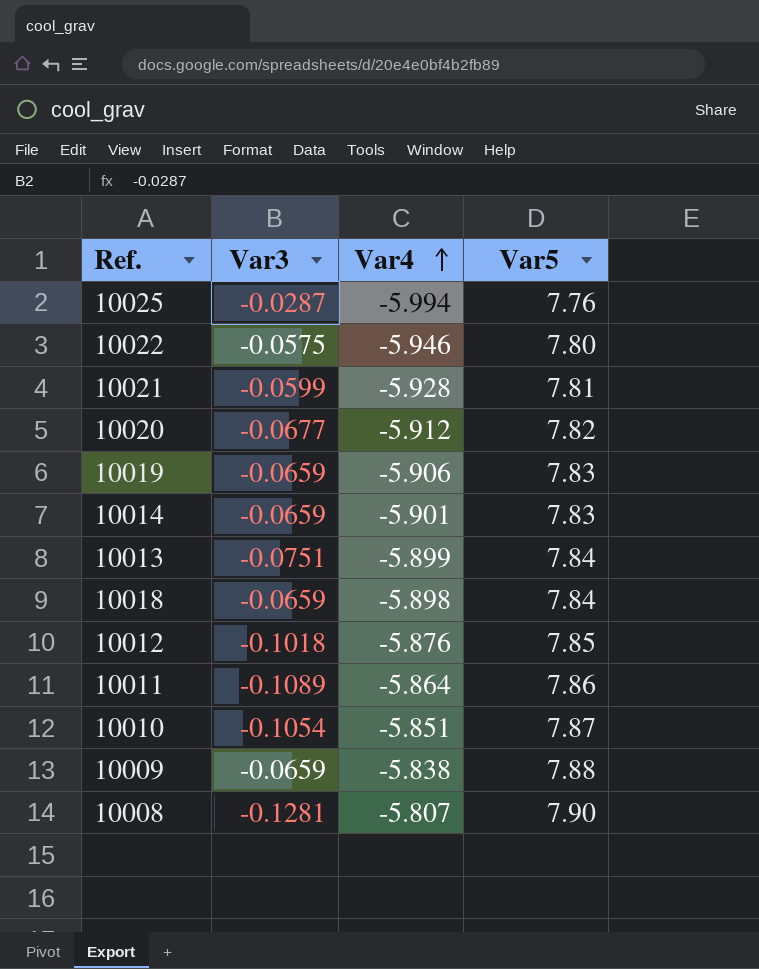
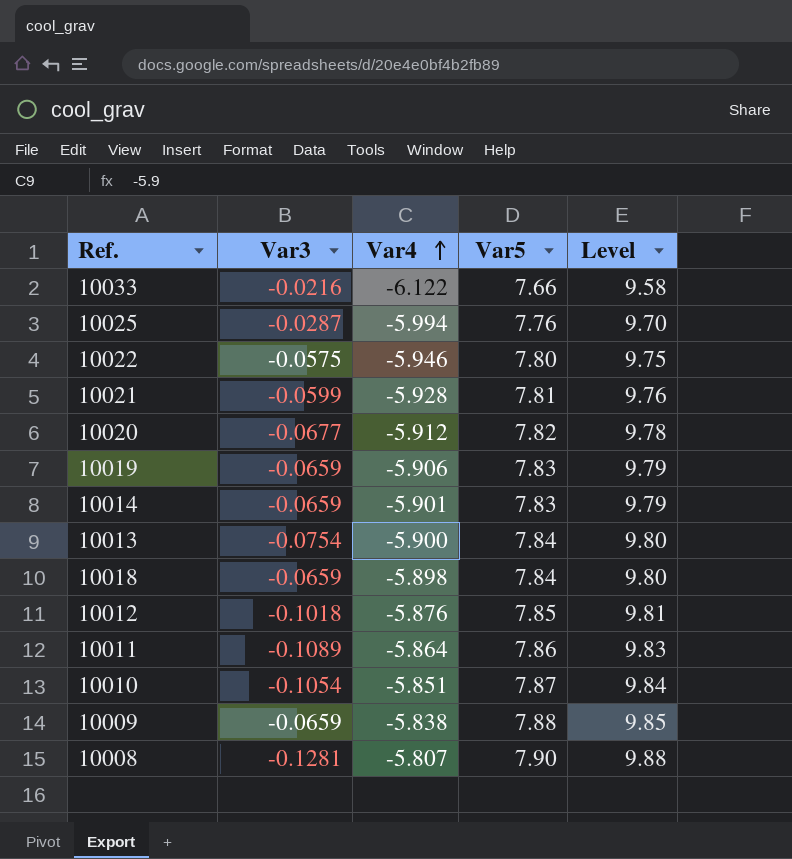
column Level | formula: none -> [Var5] * 1.25
row 10033: none -> -0.0216 | -6.122 | 7.66 | 9.58
10013 | Var3: -0.0751 -> -0.0754
10013 | Var4: -5.899 -> -5.900

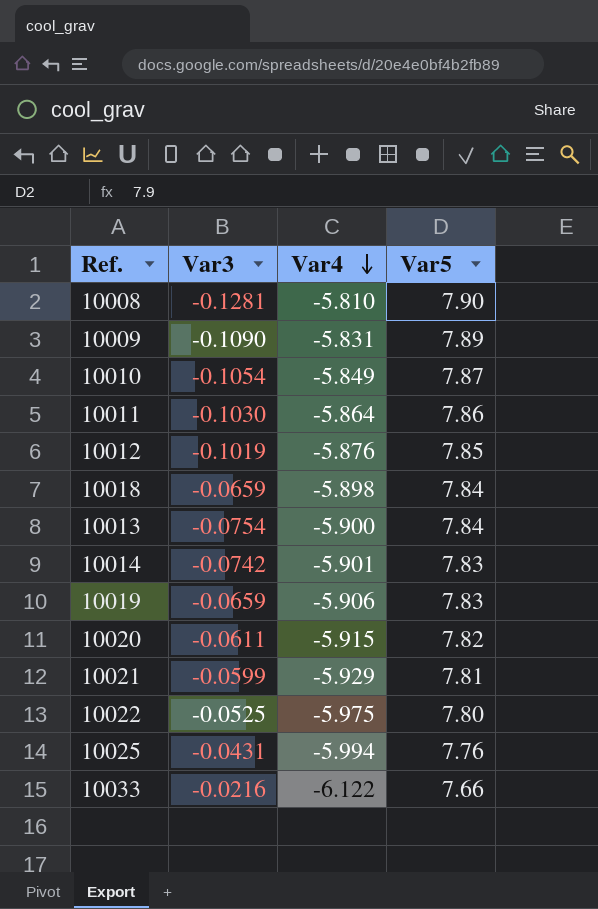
row order: Var4 ascending -> Var4 descending
column Level | formula: [Var5] * 1.25 -> none
10008 | Var4: -5.807 -> -5.810
10009 | Var3: -0.0659 -> -0.1090
10009 | Var4: -5.838 -> -5.831
10009 | Var5: 7.88 -> 7.89
10010 | Var4: -5.851 -> -5.849
10011 | Var3: -0.1089 -> -0.1030
10012 | Var3: -0.1018 -> -0.1019
10014 | Var3: -0.0659 -> -0.0742
10020 | Var3: -0.0677 -> -0.0611
10020 | Var4: -5.912 -> -5.915
10021 | Var4: -5.928 -> -5.929
10022 | Var3: -0.0575 -> -0.0525
10022 | Var4: -5.946 -> -5.975
10025 | Var3: -0.0287 -> -0.0431

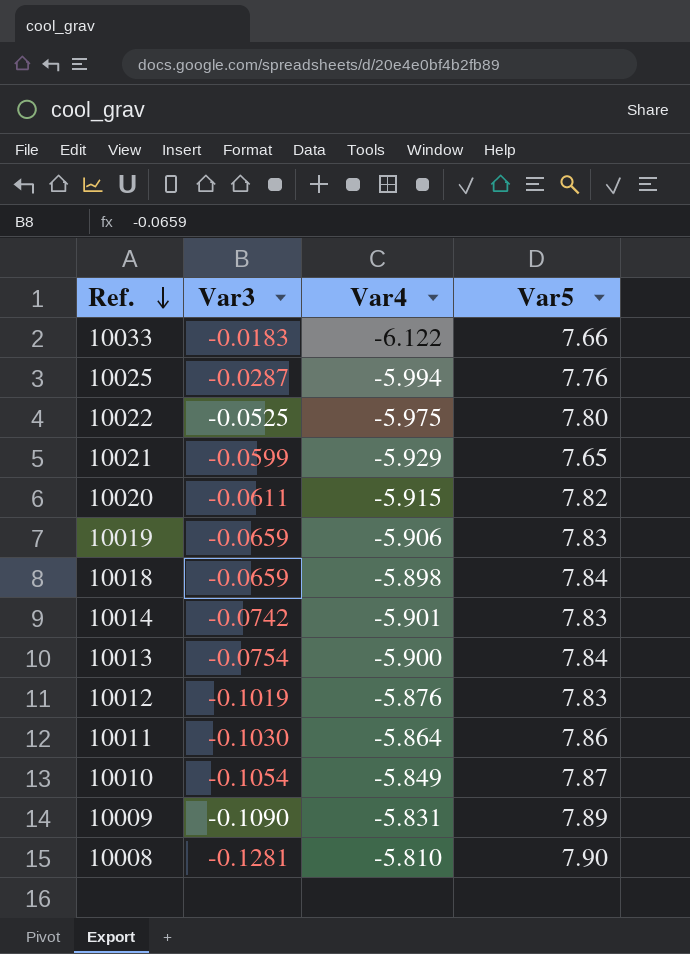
row order: Var4 descending -> Ref. descending
10033 | Var3: -0.0216 -> -0.0183
10025 | Var3: -0.0431 -> -0.0287
10021 | Var5: 7.81 -> 7.65
10012 | Var5: 7.85 -> 7.83

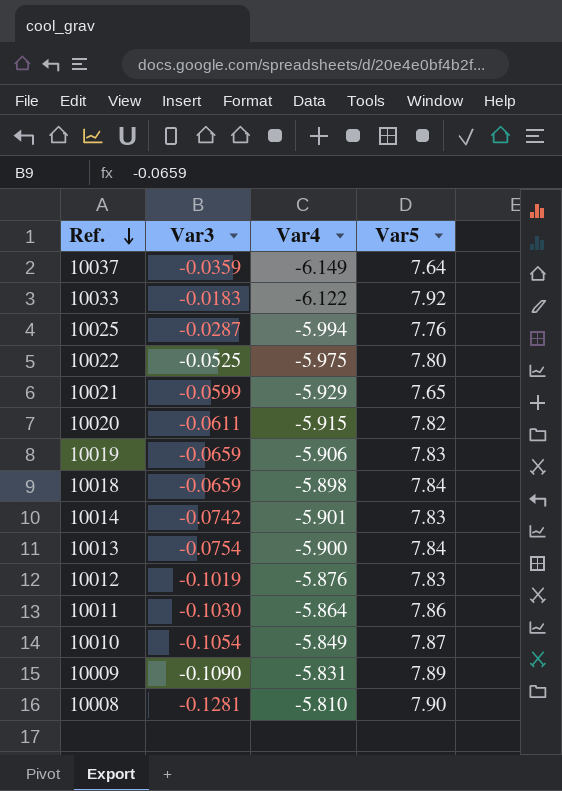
row 10037: none -> -0.0359 | -6.149 | 7.64
10033 | Var5: 7.66 -> 7.92

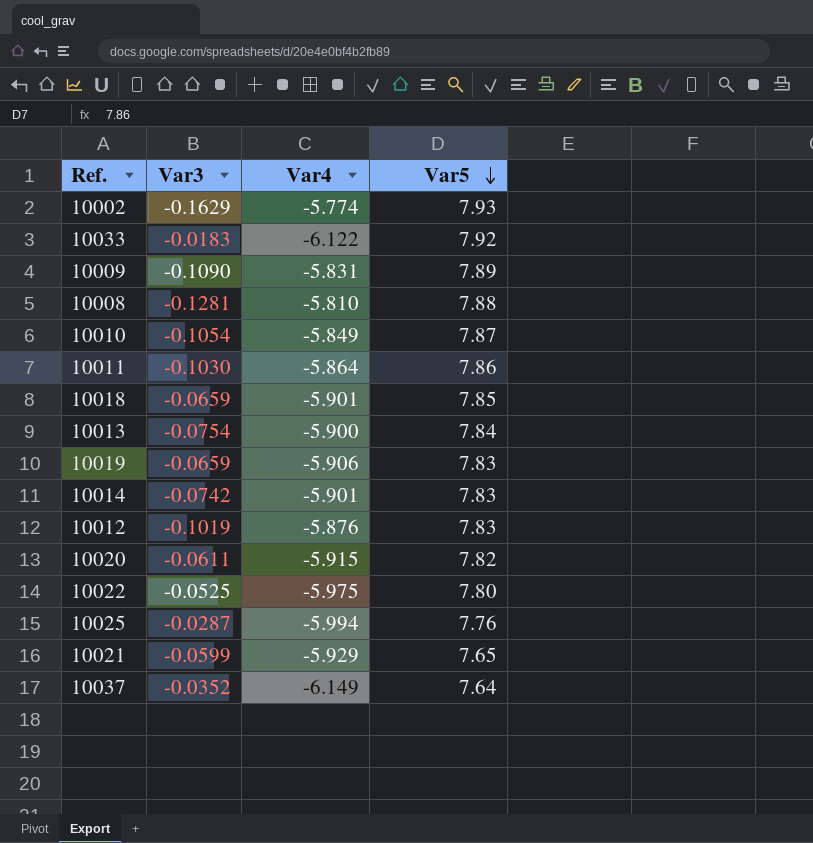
row order: Ref. descending -> Var5 descending
row 10002: none -> -0.1629 | -5.774 | 7.93
10008 | Var5: 7.90 -> 7.88
10018 | Var4: -5.898 -> -5.901
10018 | Var5: 7.84 -> 7.85
10037 | Var3: -0.0359 -> -0.0352

